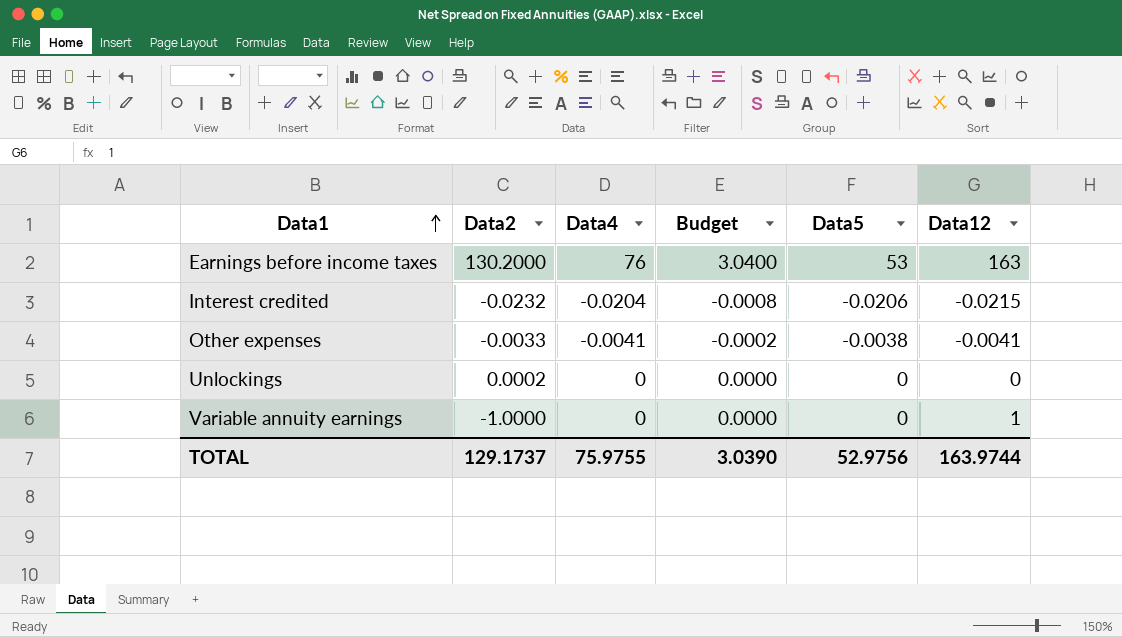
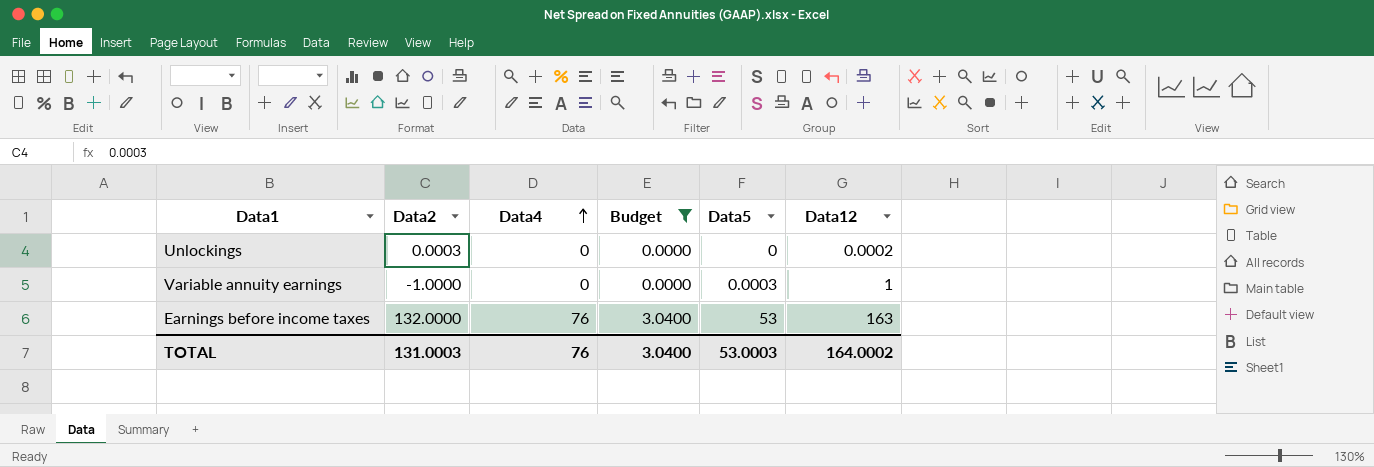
filter: none -> Budget >= 0.0000
row order: Data1 ascending -> Data4 ascending
Unlockings | Data2: 0.0002 -> 0.0003
Unlockings | Data12: 0 -> 0.0002
Variable annuity earnings | Data5: 0 -> 0.0003
Earnings before income taxes | Data2: 130.2000 -> 132.0000
TOTAL | Data2: 129.1737 -> 131.0003
TOTAL | Data4: 75.9755 -> 76
TOTAL | Budget: 3.0390 -> 3.0400
TOTAL | Data5: 52.9756 -> 53.0003
TOTAL | Data12: 163.9744 -> 164.0002

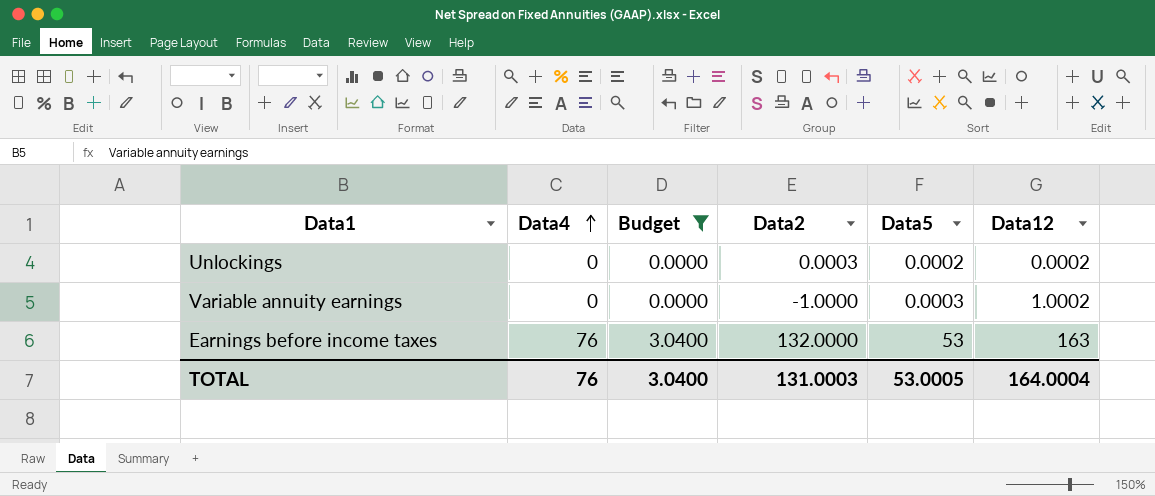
column Data2 | position: 2 -> 4
Unlockings | Data5: 0 -> 0.0002
Variable annuity earnings | Data12: 1 -> 1.0002
TOTAL | Data5: 53.0003 -> 53.0005
TOTAL | Data12: 164.0002 -> 164.0004

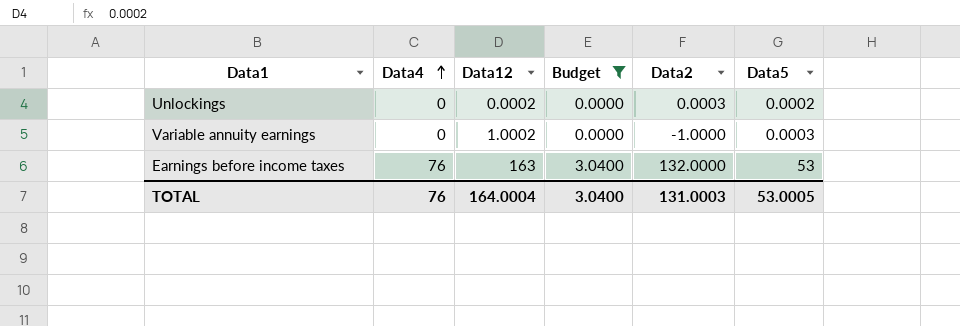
column Data12 | position: 6 -> 3

